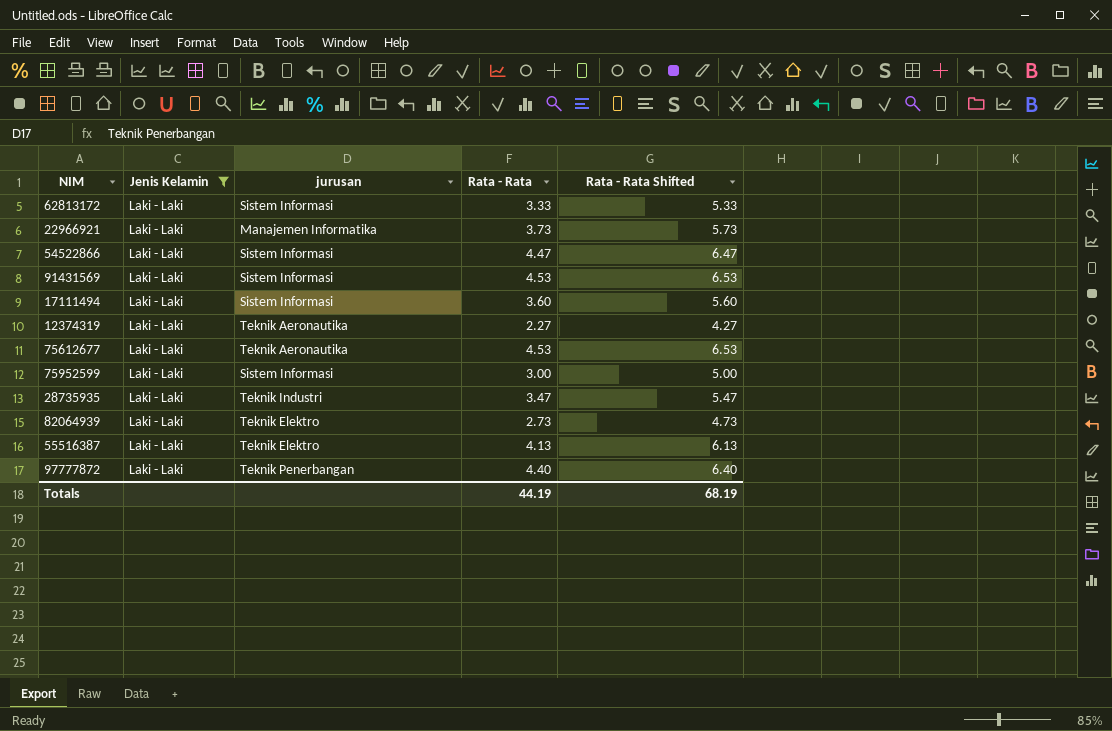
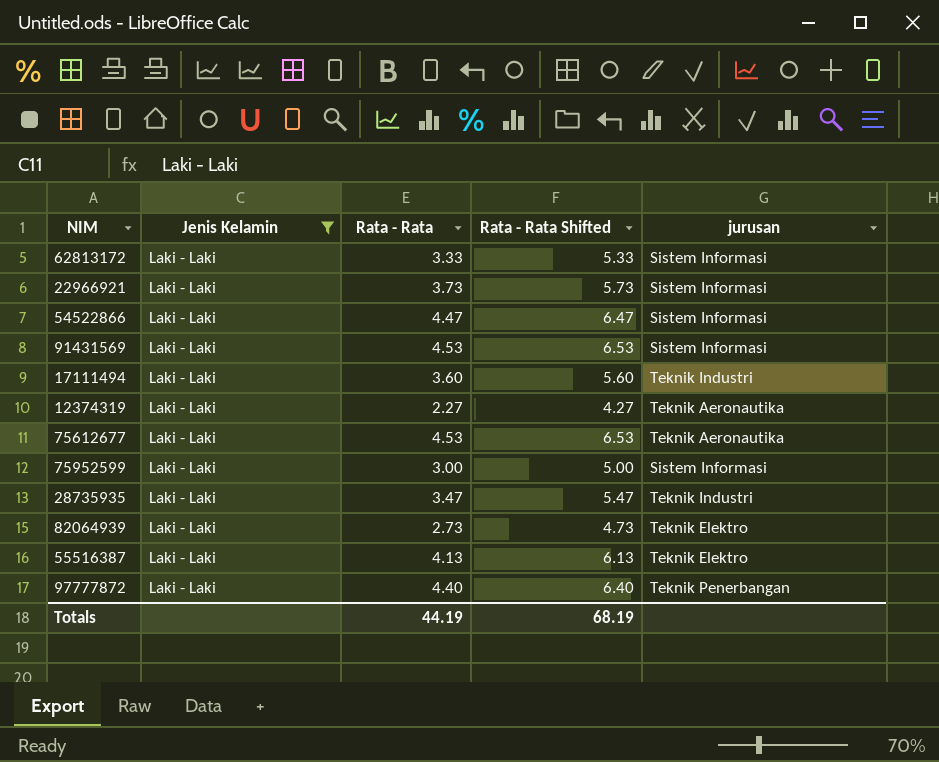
column jurusan | position: 3 -> 5
22966921 | jurusan: Manajemen Informatika -> Sistem Informasi
17111494 | jurusan: Sistem Informasi -> Teknik Industri

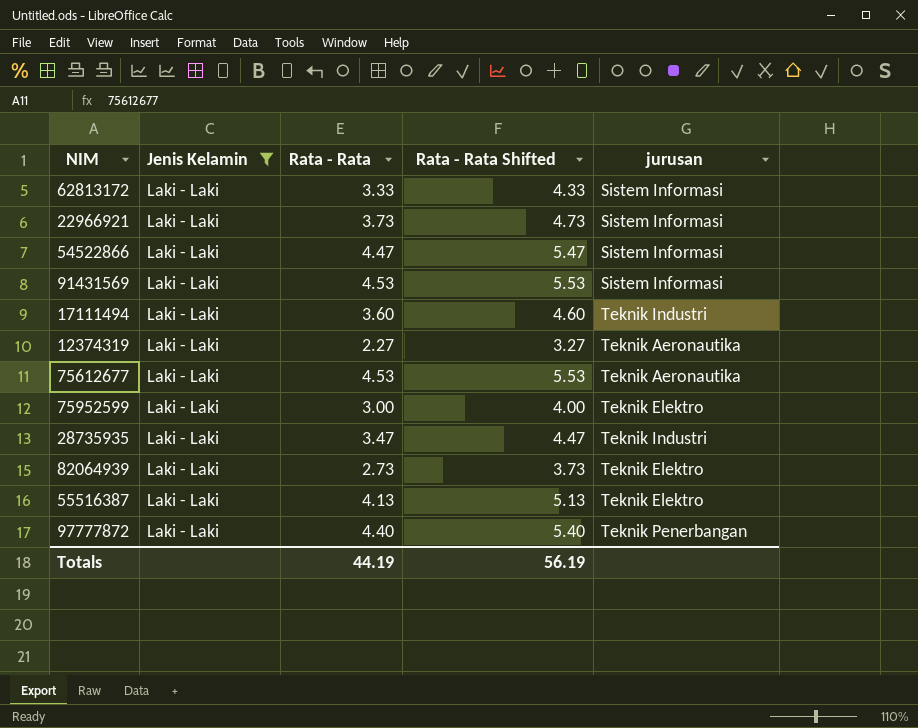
column Rata - Rata Shifted | formula: [Rata - Rata] + 2 -> [Rata - Rata] + 1
75952599 | jurusan: Sistem Informasi -> Teknik Elektro
Totals | Rata - Rata Shifted: 68.19 -> 56.19

